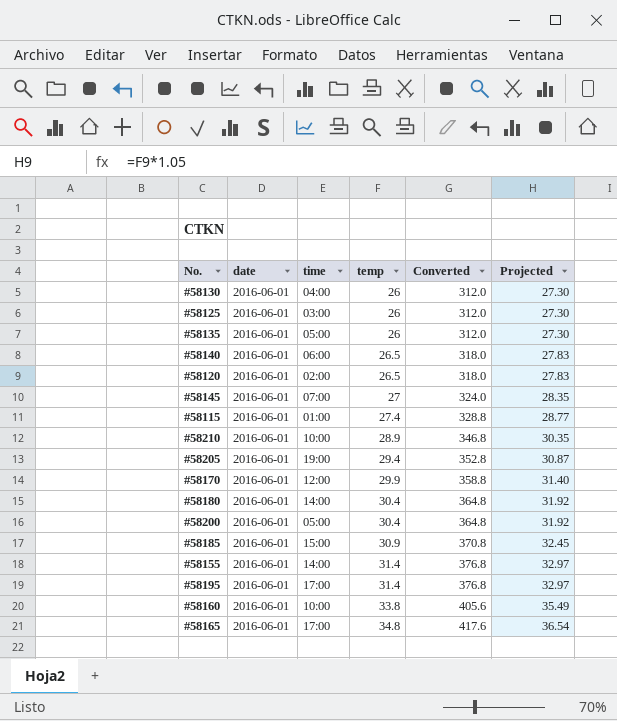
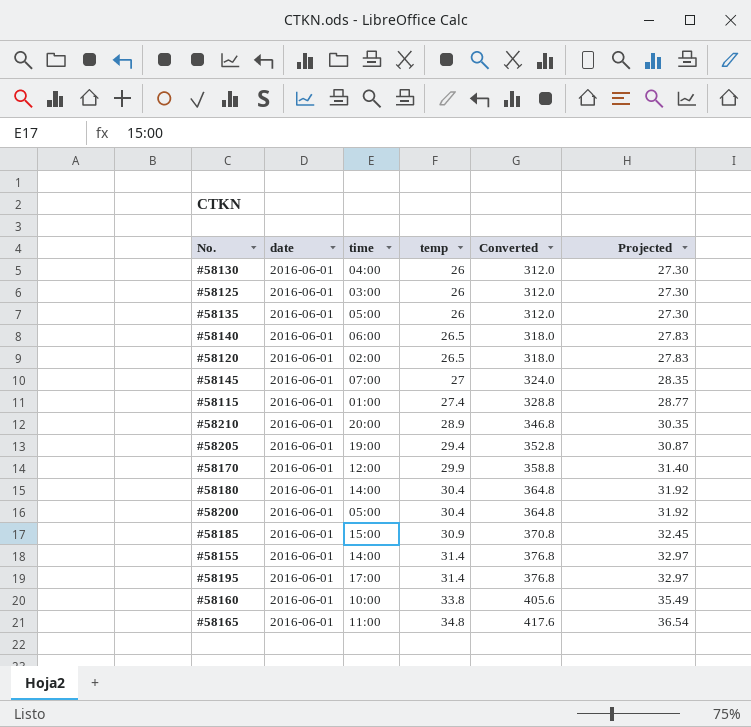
#58210 | time: 10:00 -> 20:00
#58165 | time: 17:00 -> 11:00

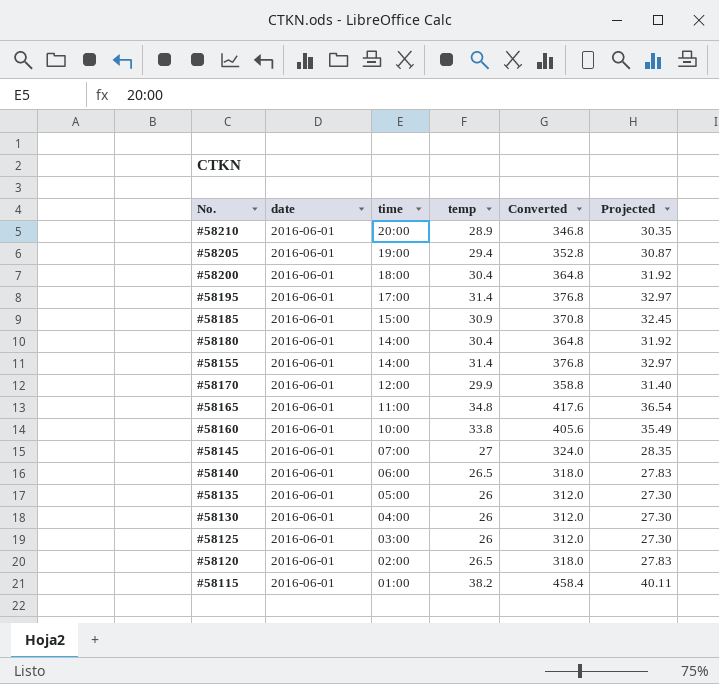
row order: temp ascending -> time descending
#58200 | time: 05:00 -> 18:00
#58115 | temp: 27.4 -> 38.2
#58115 | Converted: 328.8 -> 458.4
#58115 | Projected: 28.77 -> 40.11

